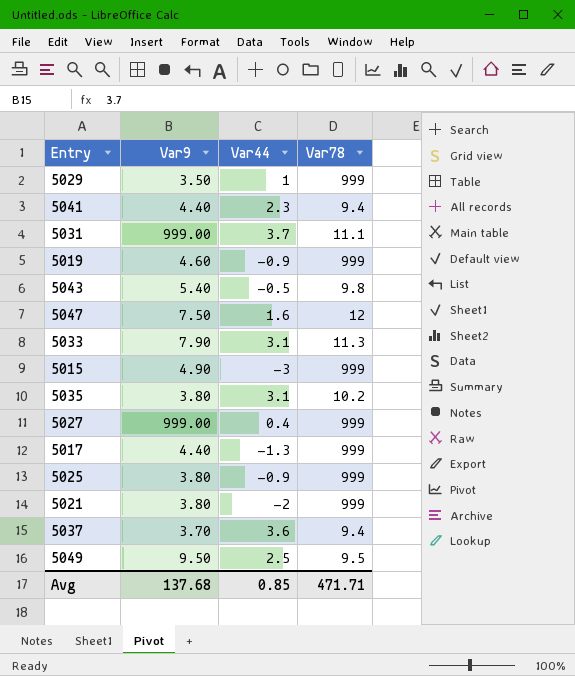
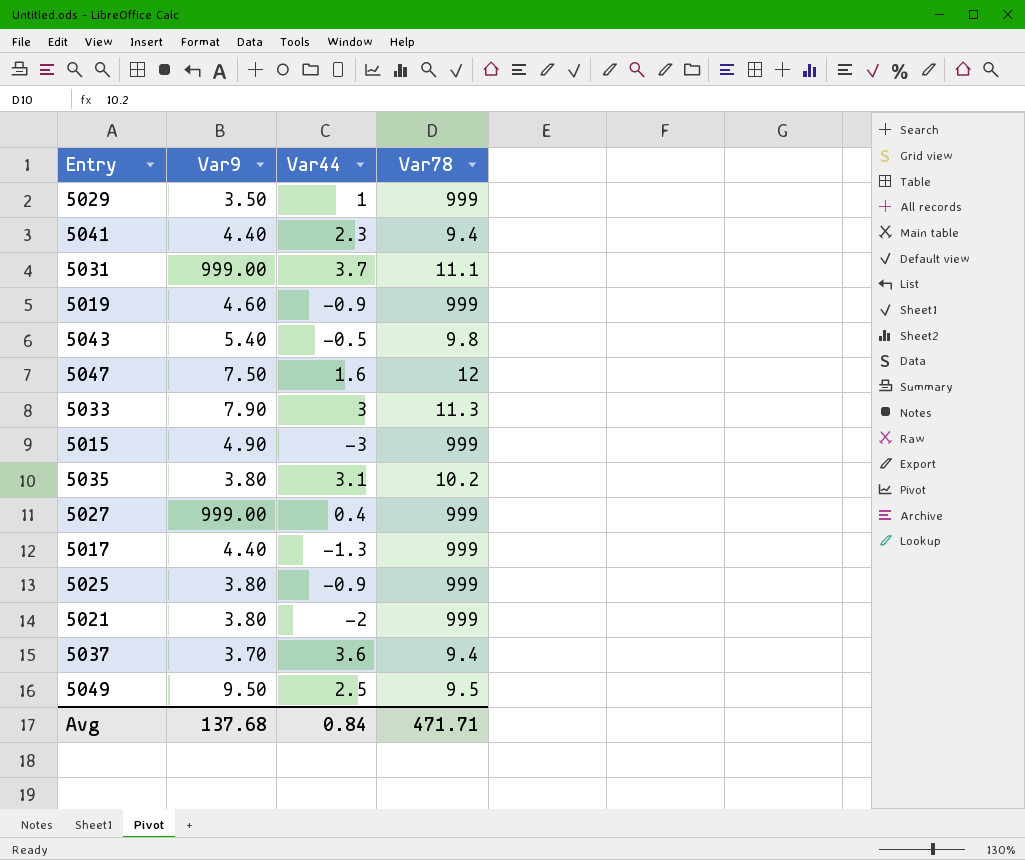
5033 | Var44: 3.1 -> 3
Avg | Var44: 0.85 -> 0.84

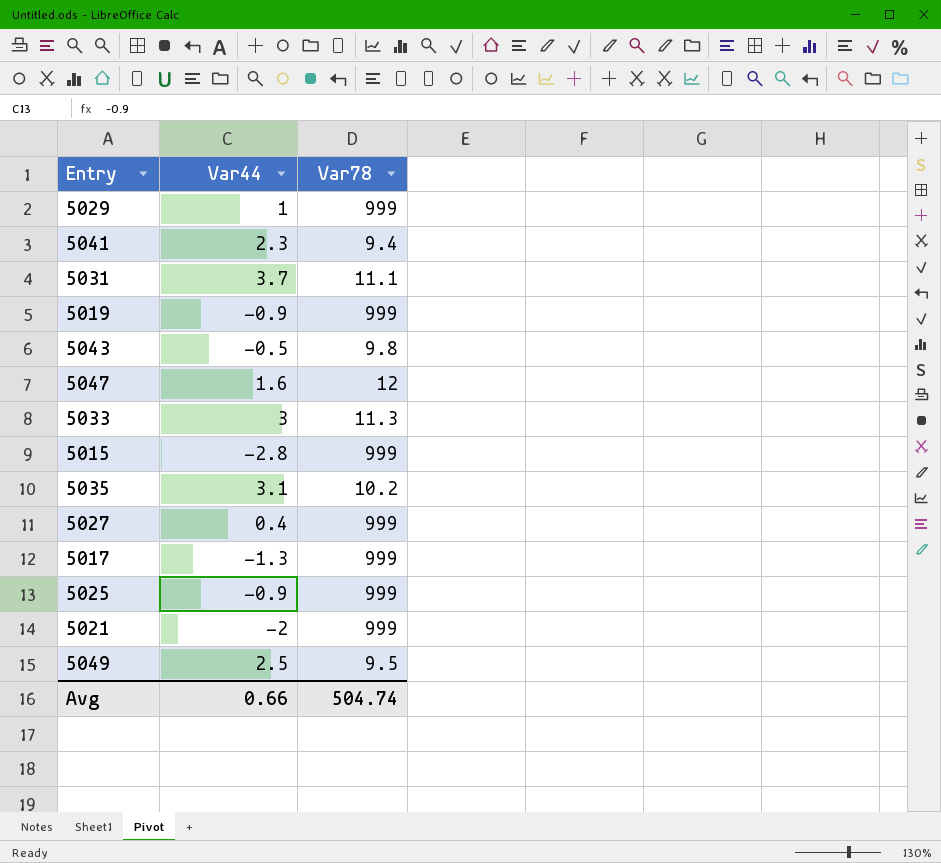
column Var9 | position: 2 -> none
row 5037: 3.70 | 3.6 | 9.4 -> none
5015 | Var44: -3 -> -2.8
Avg | Var44: 0.84 -> 0.66
Avg | Var78: 471.71 -> 504.74

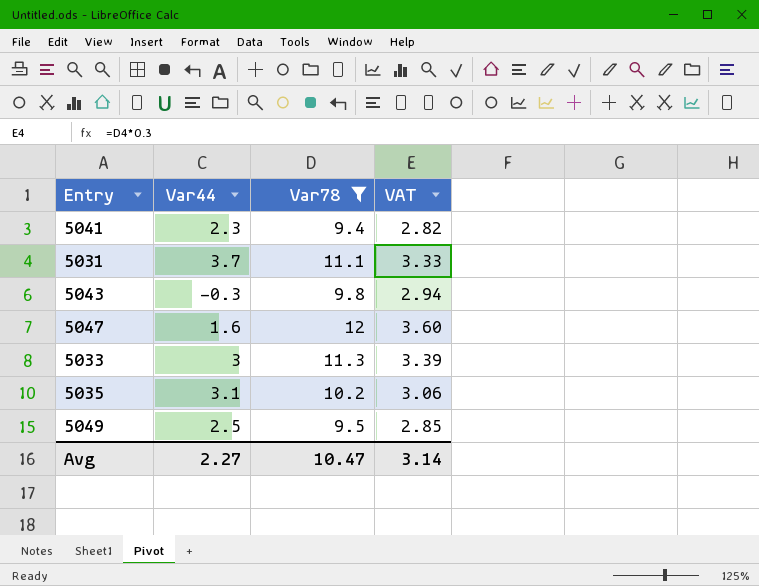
filter: none -> Var78 != 999
column VAT | formula: none -> [Var78] * 0.3
5043 | Var44: -0.5 -> -0.3
Avg | Var44: 0.66 -> 2.27
Avg | Var78: 504.74 -> 10.47

